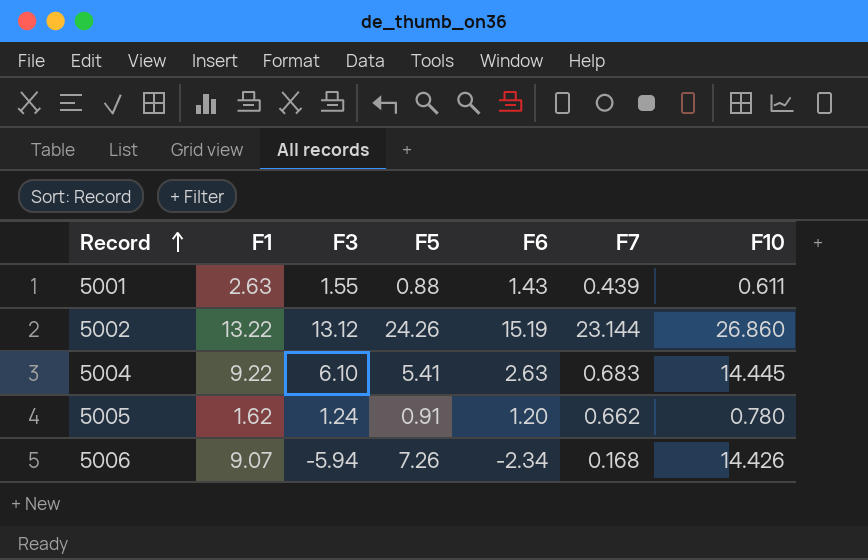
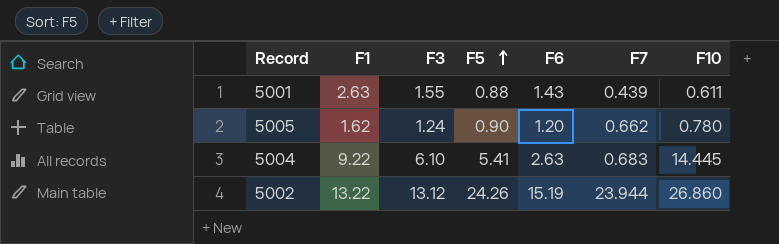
row order: Record ascending -> F5 ascending
row 5006: 9.07 | -5.94 | 7.26 | -2.34 | 0.168 | 14.426 -> none
5005 | F5: 0.91 -> 0.90
5002 | F7: 23.144 -> 23.944

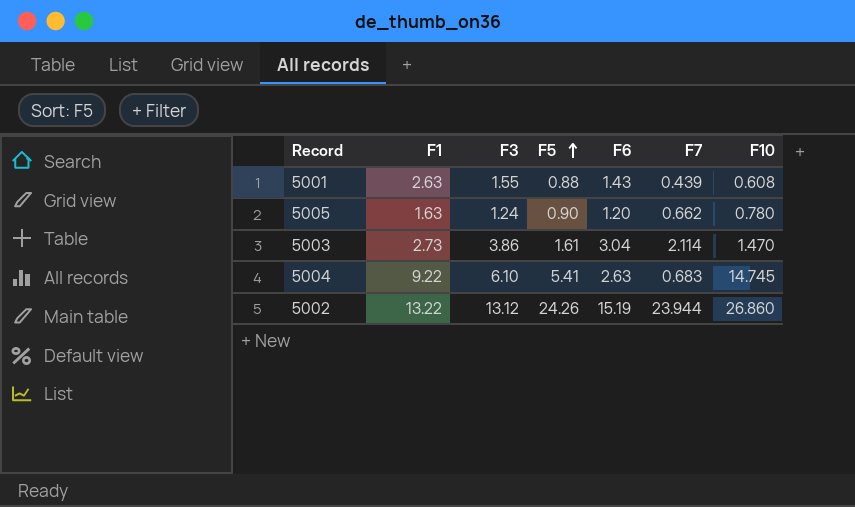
5001 | F10: 0.611 -> 0.608
5005 | F1: 1.62 -> 1.63
row 5003: none -> 2.73 | 3.86 | 1.61 | 3.04 | 2.114 | 1.470
5004 | F10: 14.445 -> 14.745

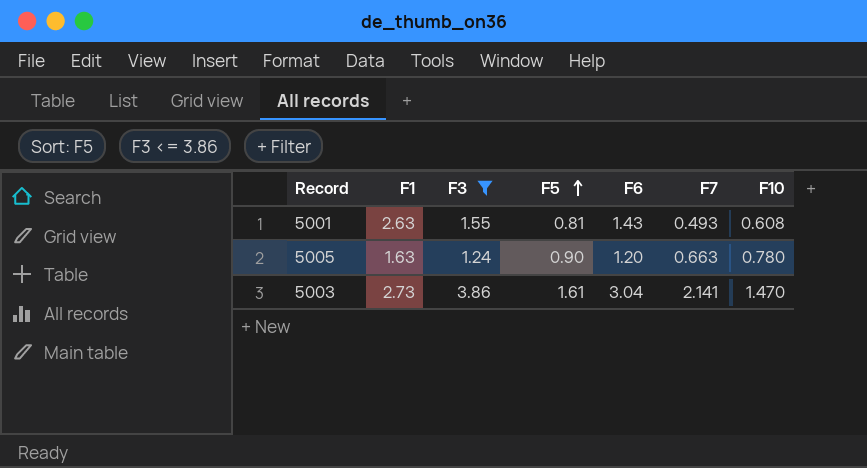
filter: none -> F3 <= 3.86
5001 | F5: 0.88 -> 0.81
5001 | F7: 0.439 -> 0.493
5005 | F7: 0.662 -> 0.663
5003 | F7: 2.114 -> 2.141

